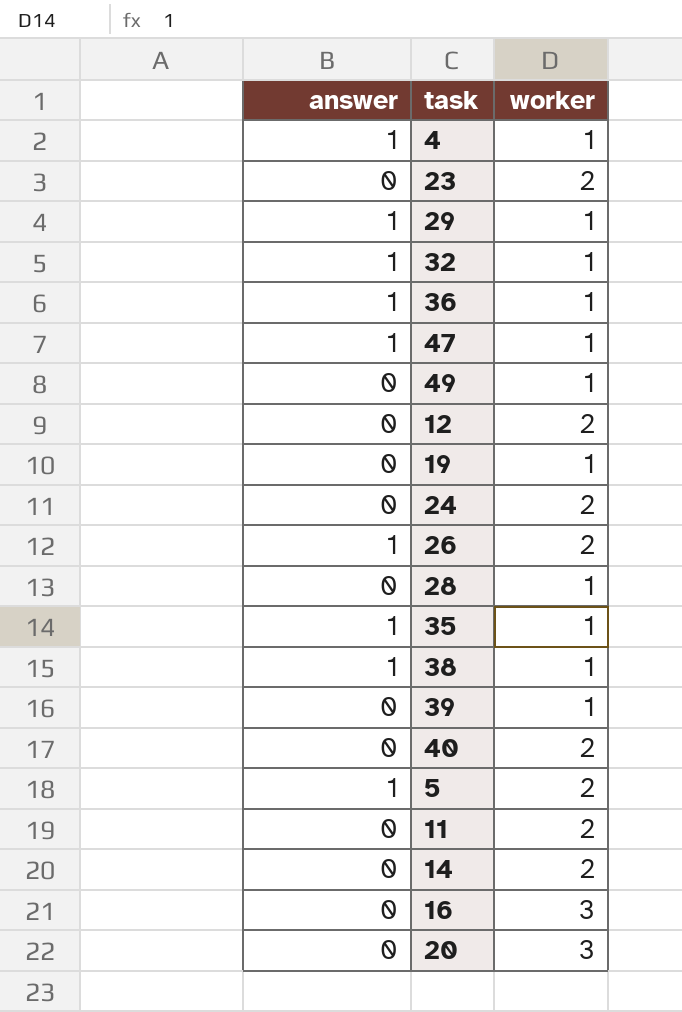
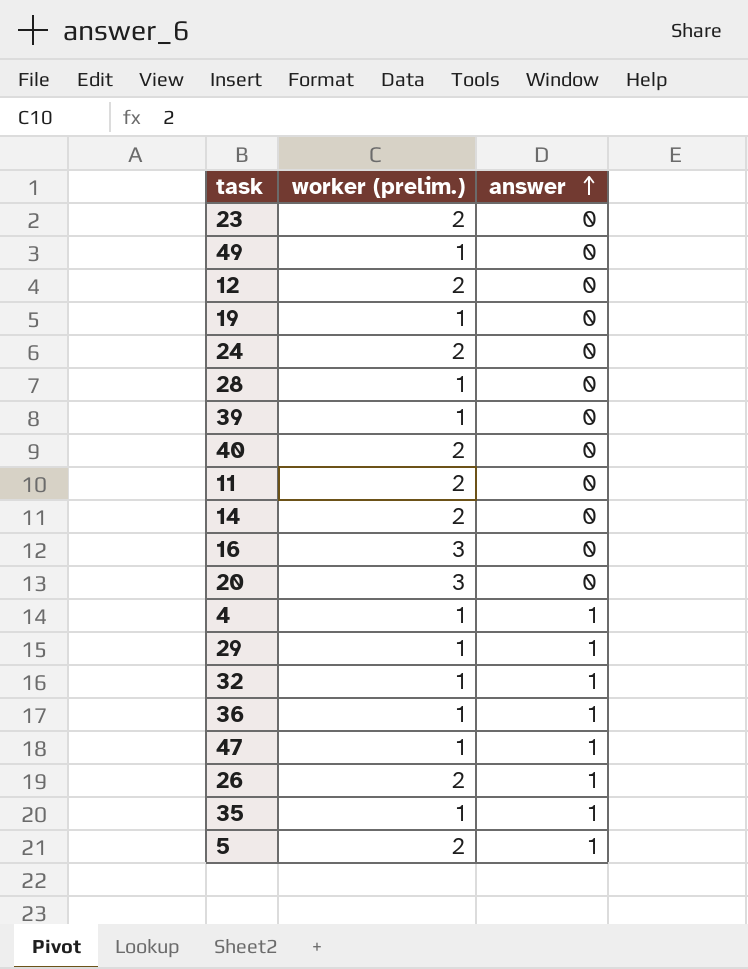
row order: none -> answer ascending
column name: worker -> worker (prelim.)
column answer | position: 1 -> 3
row 38: 1 | 1 -> none

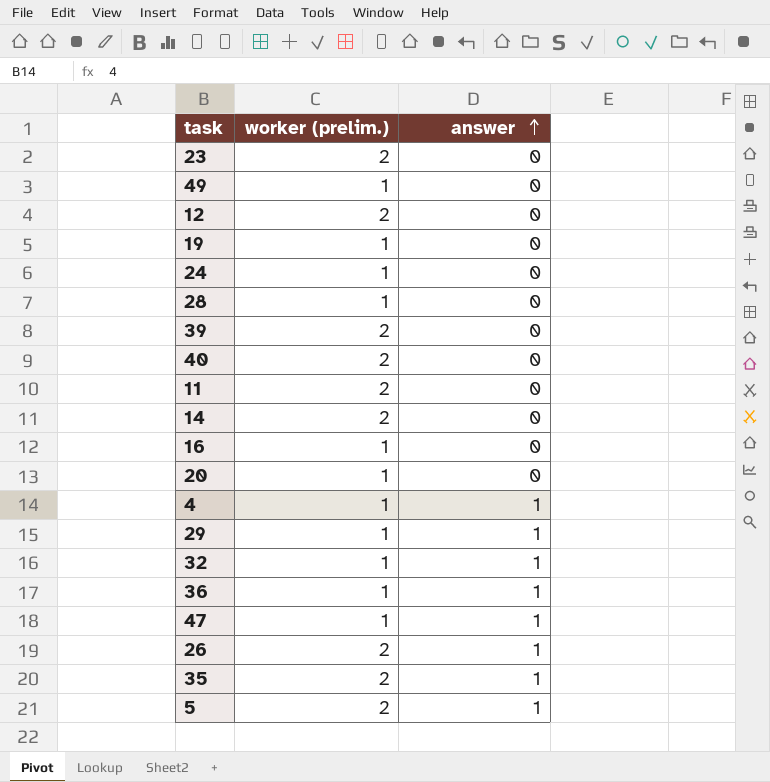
24 | worker (prelim.): 2 -> 1
39 | worker (prelim.): 1 -> 2
16 | worker (prelim.): 3 -> 1
20 | worker (prelim.): 3 -> 1
35 | worker (prelim.): 1 -> 2

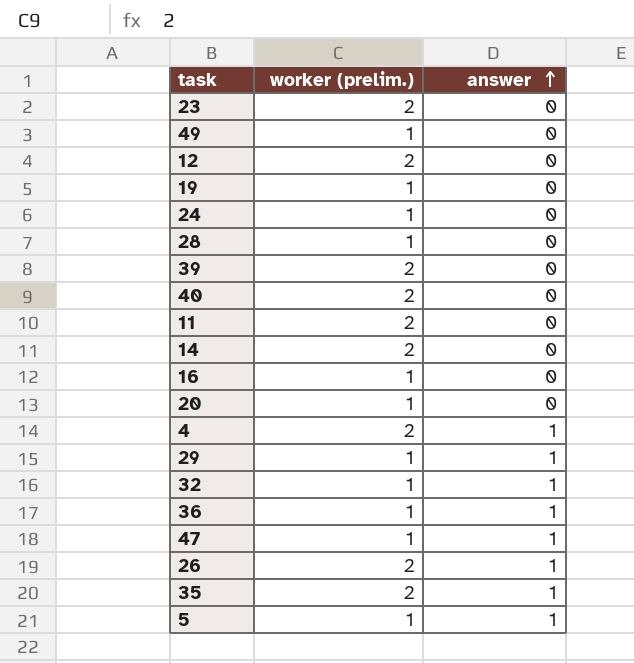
4 | worker (prelim.): 1 -> 2
5 | worker (prelim.): 2 -> 1

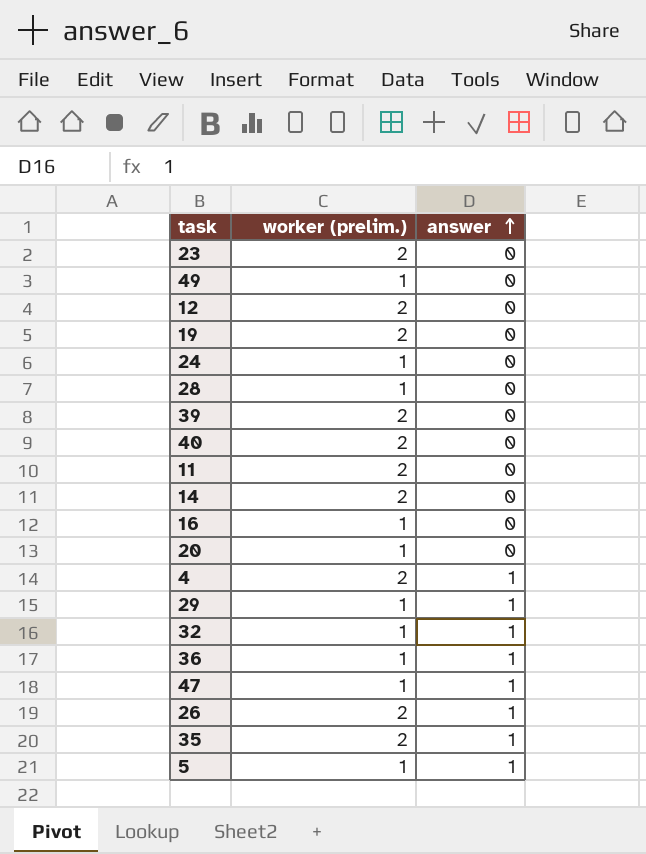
19 | worker (prelim.): 1 -> 2

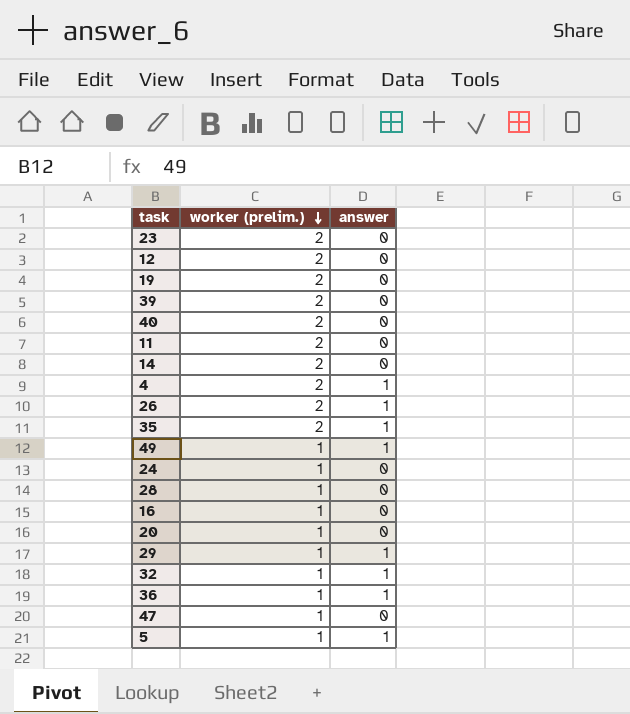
row order: answer ascending -> worker (prelim.) descending
49 | answer: 0 -> 1
47 | answer: 1 -> 0

